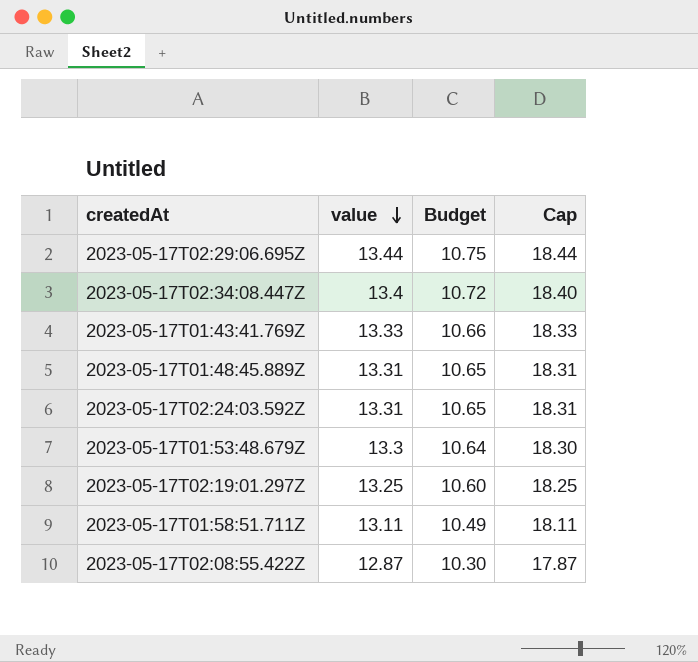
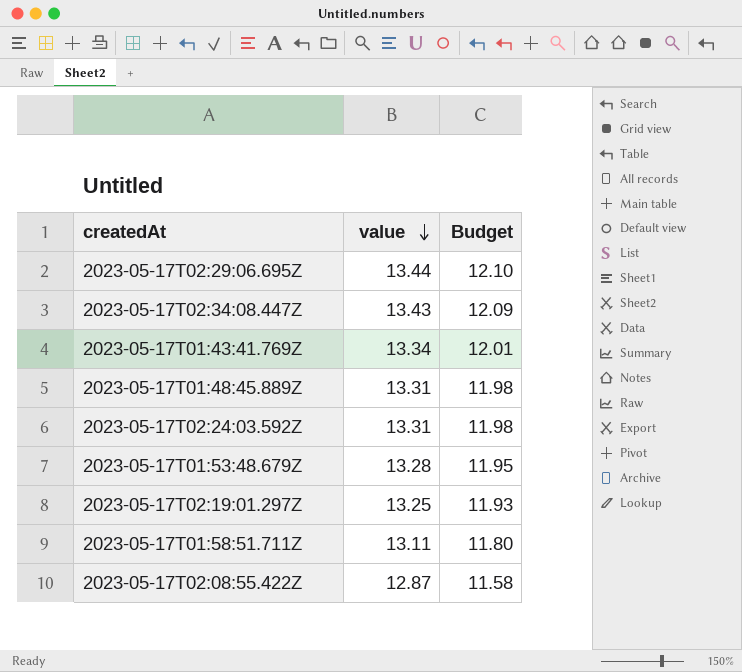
column Cap | formula: [value] + 5 -> none
column Budget | formula: [value] * 0.8 -> [value] * 0.9
2023-05-17T02:34:08.447Z | value: 13.4 -> 13.43
2023-05-17T01:43:41.769Z | value: 13.33 -> 13.34
2023-05-17T01:53:48.679Z | value: 13.3 -> 13.28

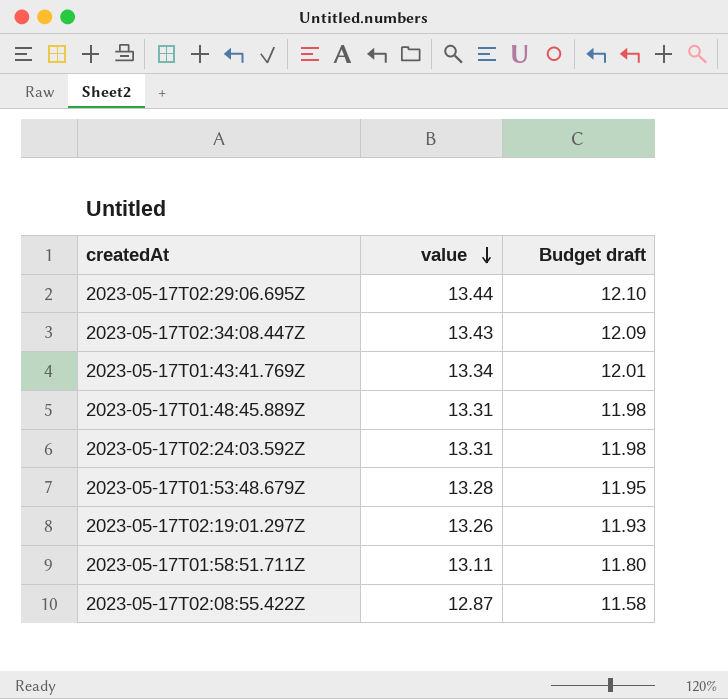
column name: Budget -> Budget draft
2023-05-17T02:19:01.297Z | value: 13.25 -> 13.26

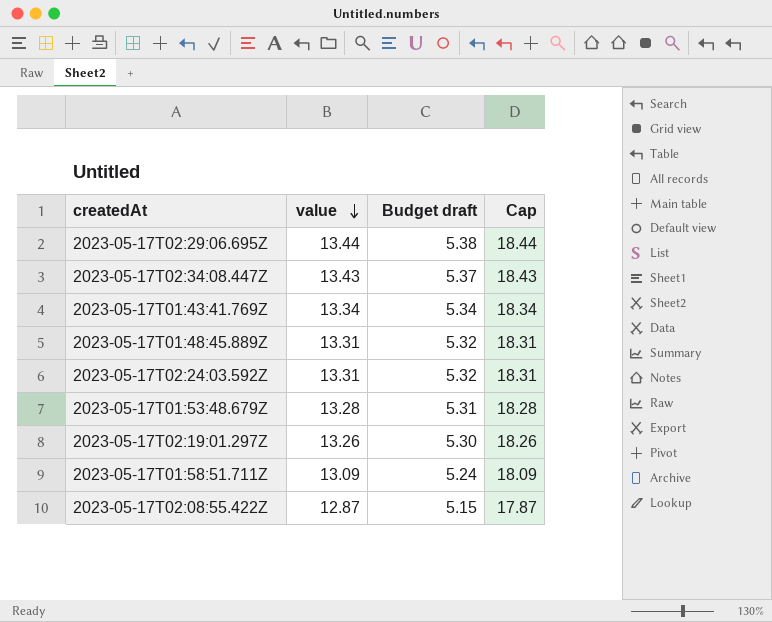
column Budget draft | formula: [value] * 0.9 -> [value] * 0.4
column Cap | formula: none -> [value] + 5
2023-05-17T01:58:51.711Z | value: 13.11 -> 13.09

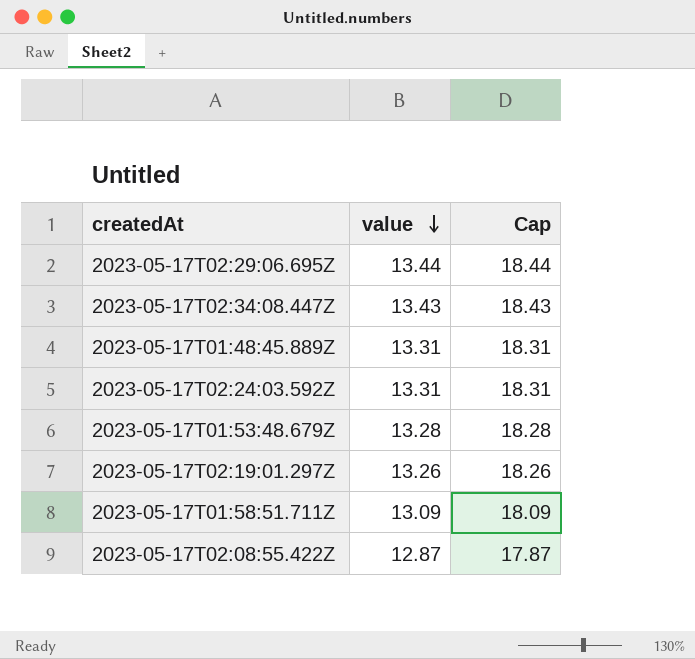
column Budget draft | formula: [value] * 0.4 -> none
row 2023-05-17T01:43:41.769Z: 13.34 | 5.34 | 18.34 -> none

